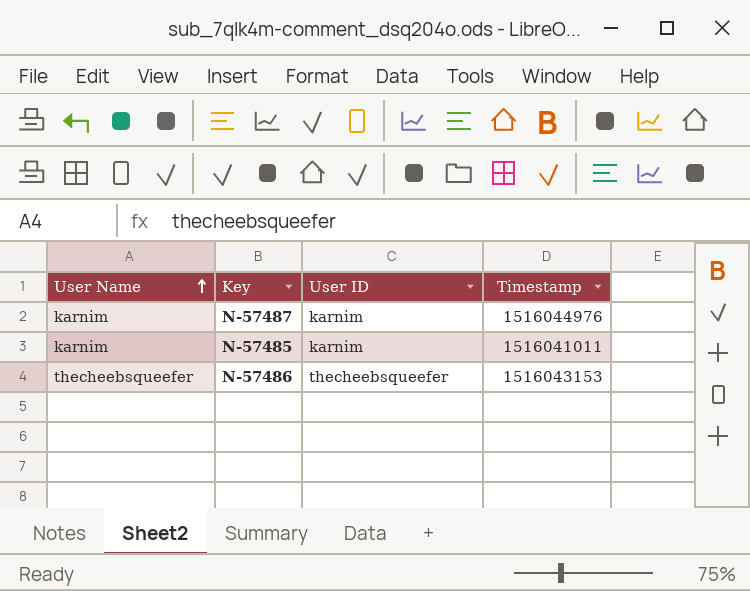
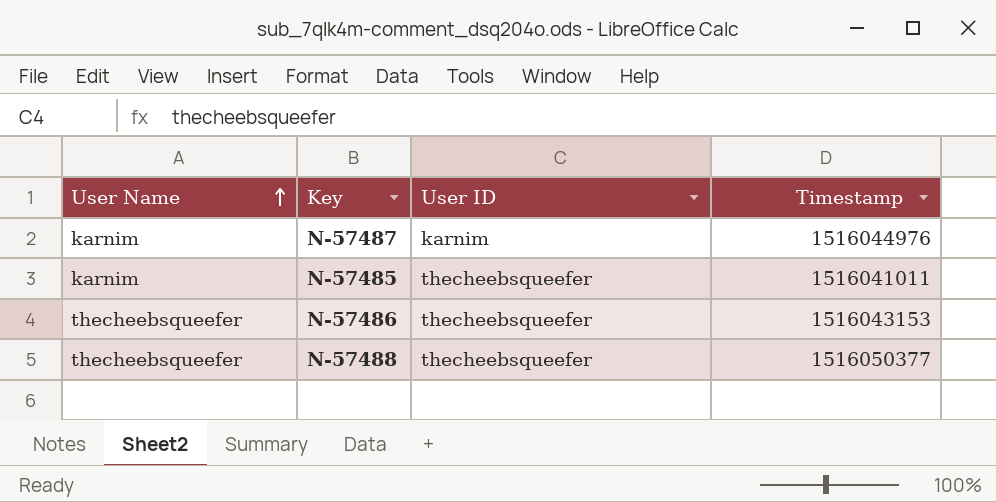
N-57485 | User ID: karnim -> thecheebsqueefer
row N-57488: none -> thecheebsqueefer | thecheebsqueefer | 1516050377

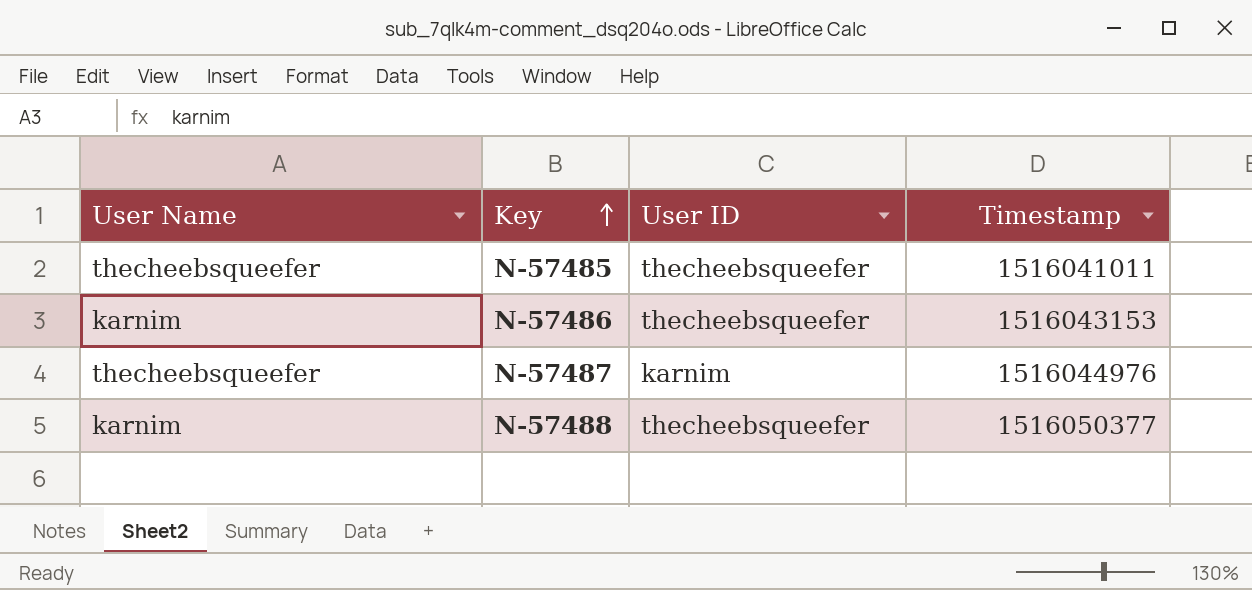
row order: User Name ascending -> Key ascending
N-57485 | User Name: karnim -> thecheebsqueefer
N-57486 | User Name: thecheebsqueefer -> karnim
N-57487 | User Name: karnim -> thecheebsqueefer
N-57488 | User Name: thecheebsqueefer -> karnim

